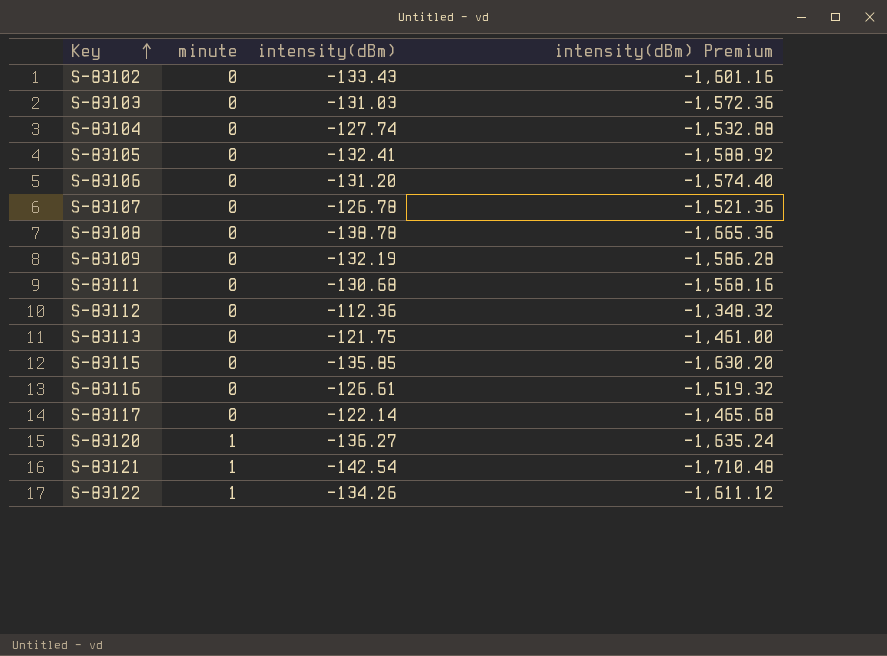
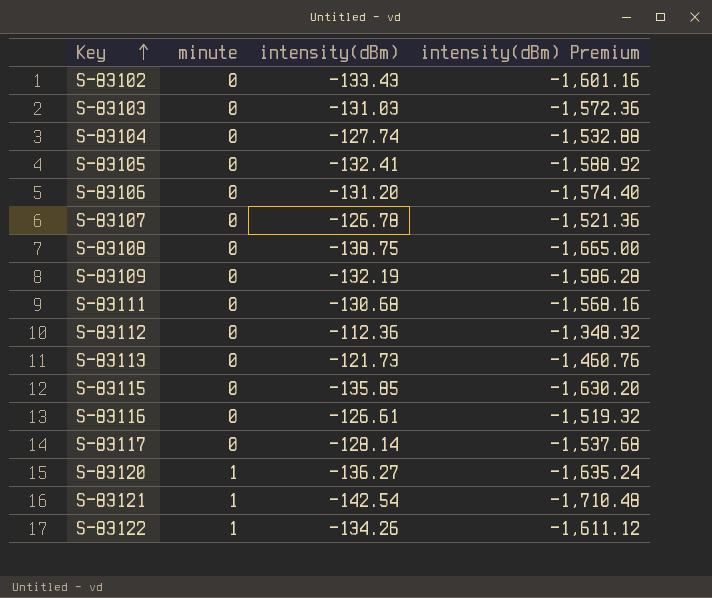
S-83108 | intensity(dBm): -138.78 -> -138.75
S-83108 | intensity(dBm) Premium: -1,665.36 -> -1,665.00
S-83113 | intensity(dBm): -121.75 -> -121.73
S-83113 | intensity(dBm) Premium: -1,461.00 -> -1,460.76
S-83117 | intensity(dBm): -122.14 -> -128.14
S-83117 | intensity(dBm) Premium: -1,465.68 -> -1,537.68

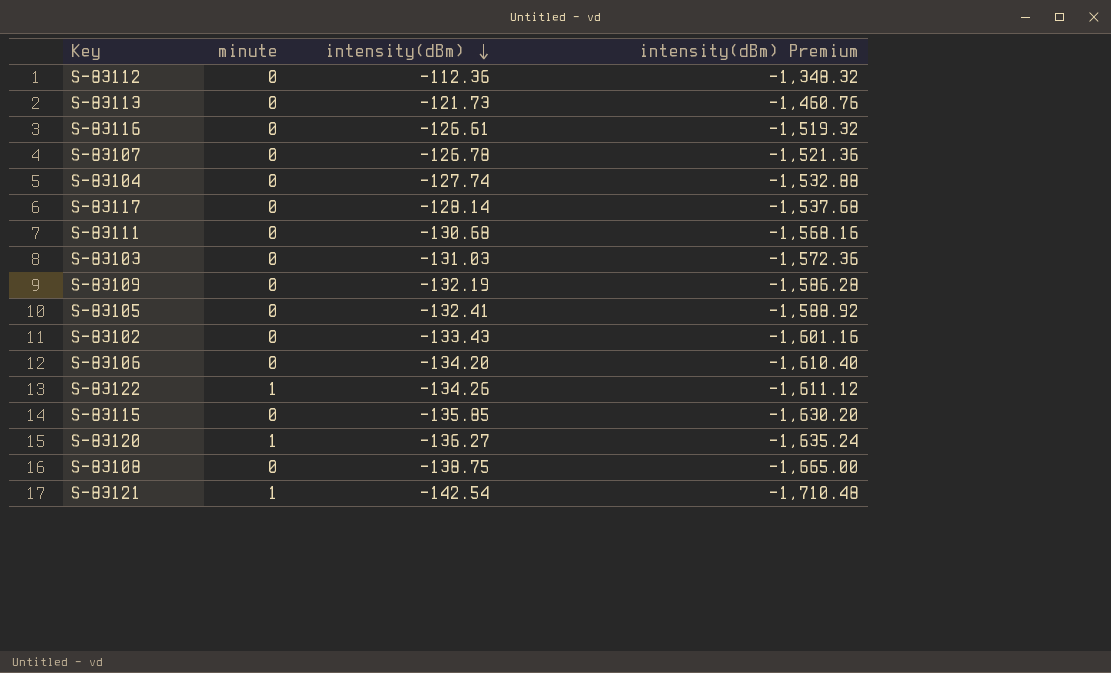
row order: Key ascending -> intensity(dBm) descending
S-83106 | intensity(dBm): -131.20 -> -134.20
S-83106 | intensity(dBm) Premium: -1,574.40 -> -1,610.40

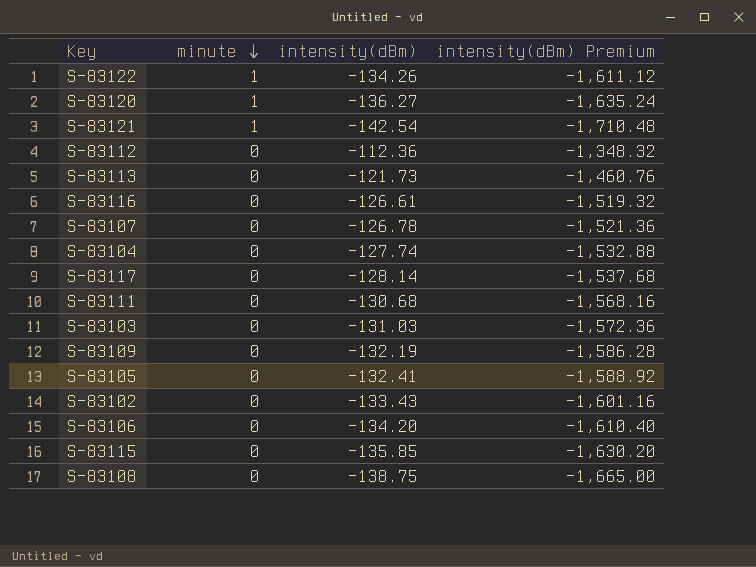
row order: intensity(dBm) descending -> minute descending

